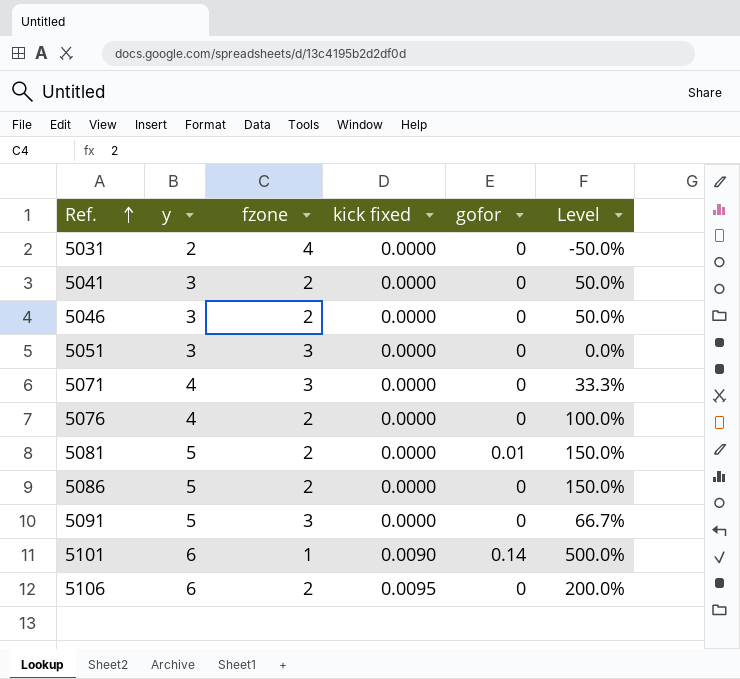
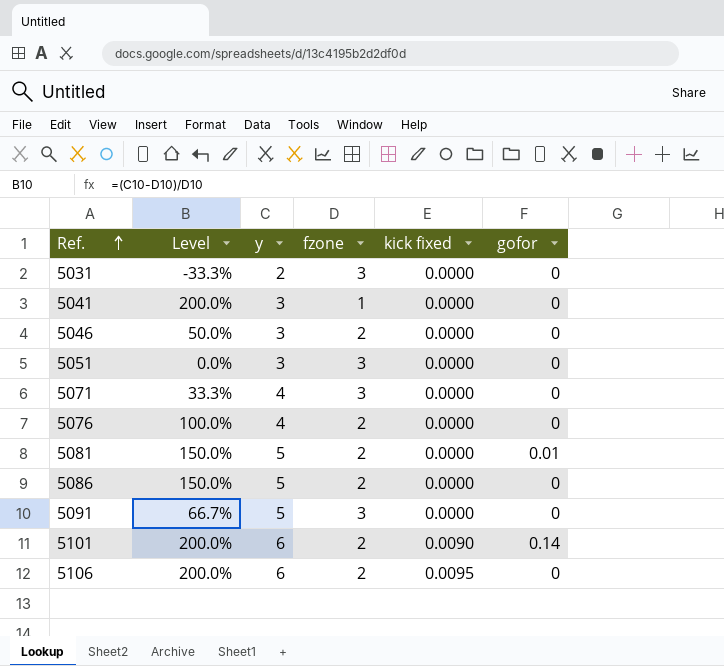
column Level | position: 6 -> 2
5031 | Level: -50.0% -> -33.3%
5031 | fzone: 4 -> 3
5041 | Level: 50.0% -> 200.0%
5041 | fzone: 2 -> 1
5101 | Level: 500.0% -> 200.0%
5101 | fzone: 1 -> 2

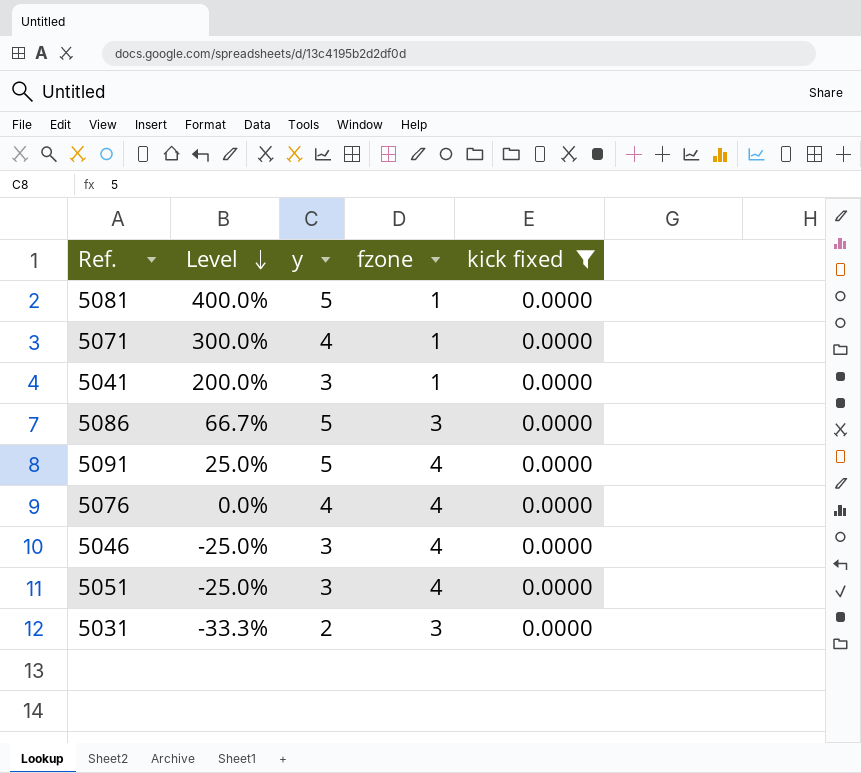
filter: none -> kick fixed = 0.0000
row order: Ref. ascending -> Level descending
column gofor | position: 6 -> none
5081 | Level: 150.0% -> 400.0%
5081 | fzone: 2 -> 1
5071 | Level: 33.3% -> 300.0%
5071 | fzone: 3 -> 1
5086 | Level: 150.0% -> 66.7%
5086 | fzone: 2 -> 3
5091 | Level: 66.7% -> 25.0%
5091 | fzone: 3 -> 4
5076 | Level: 100.0% -> 0.0%
5076 | fzone: 2 -> 4
5046 | Level: 50.0% -> -25.0%
5046 | fzone: 2 -> 4
5051 | Level: 0.0% -> -25.0%
5051 | fzone: 3 -> 4

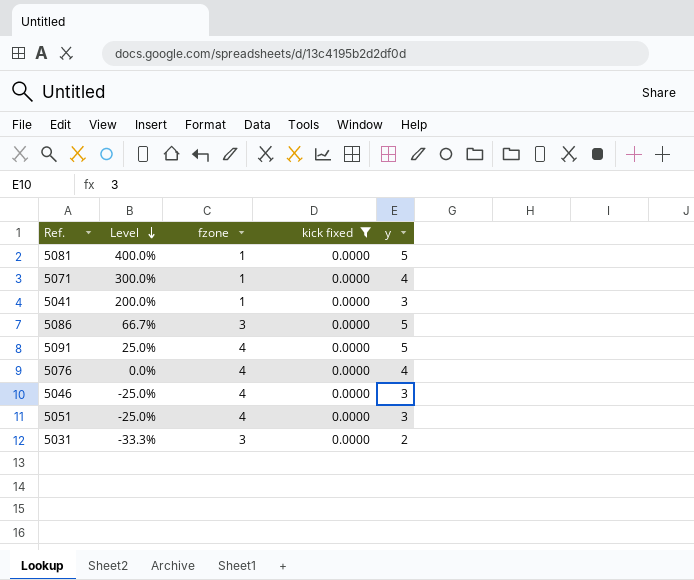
column y | position: 3 -> 5

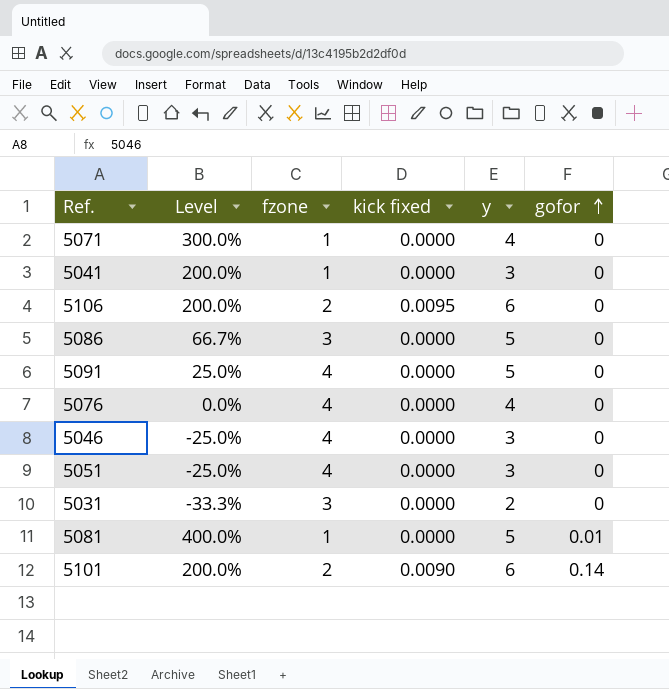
filter: kick fixed = 0.0000 -> none
row order: Level descending -> gofor ascending
column gofor | position: none -> 6

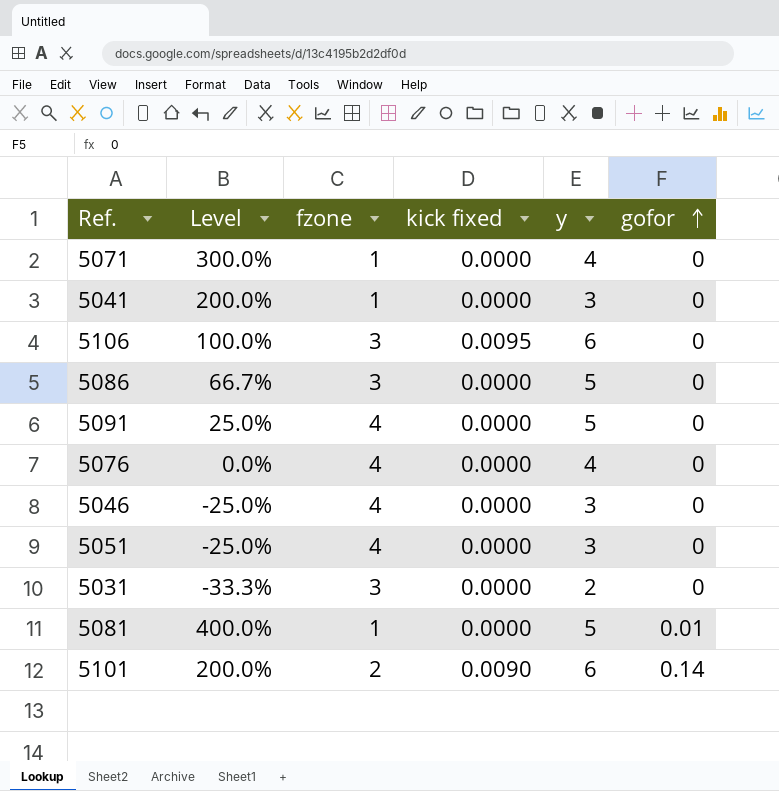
5106 | Level: 200.0% -> 100.0%
5106 | fzone: 2 -> 3

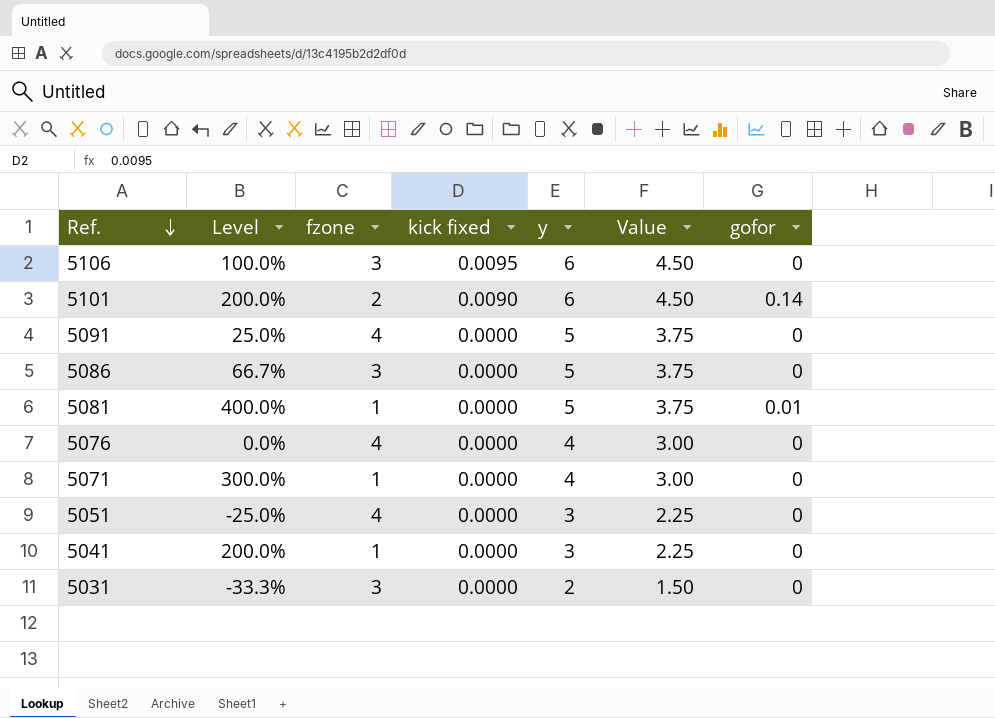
row order: gofor ascending -> Ref. descending
column Value | formula: none -> [y] * 0.75
row 5046: -25.0% | 4 | 0.0000 | 3 | 0 -> none

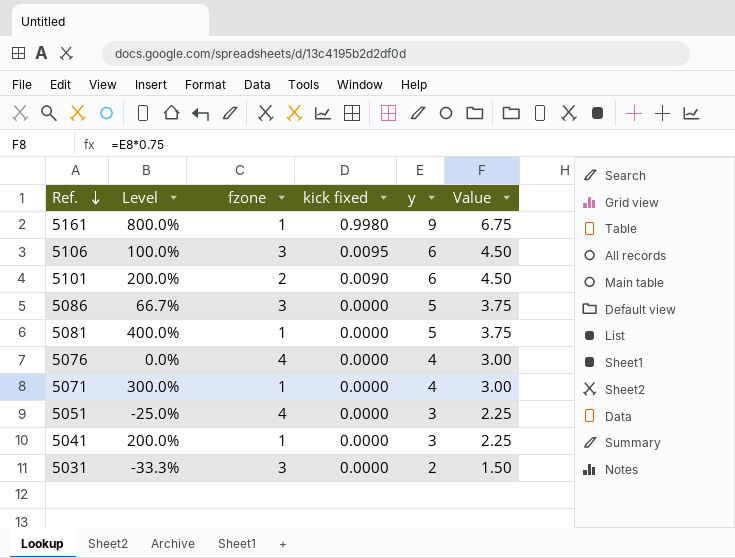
column gofor | position: 7 -> none
row 5091: 25.0% | 4 | 0.0000 | 5 | 3.75 | 0 -> none
row 5161: none -> 800.0% | 1 | 0.9980 | 9 | 6.75

